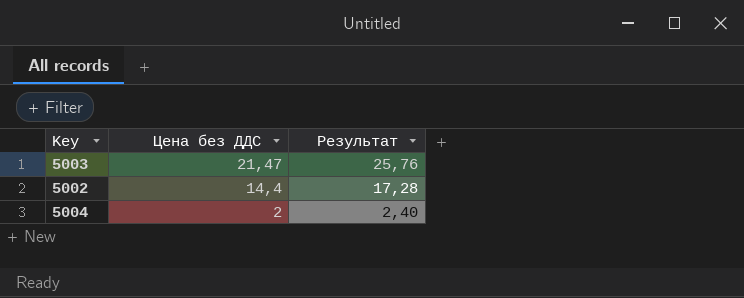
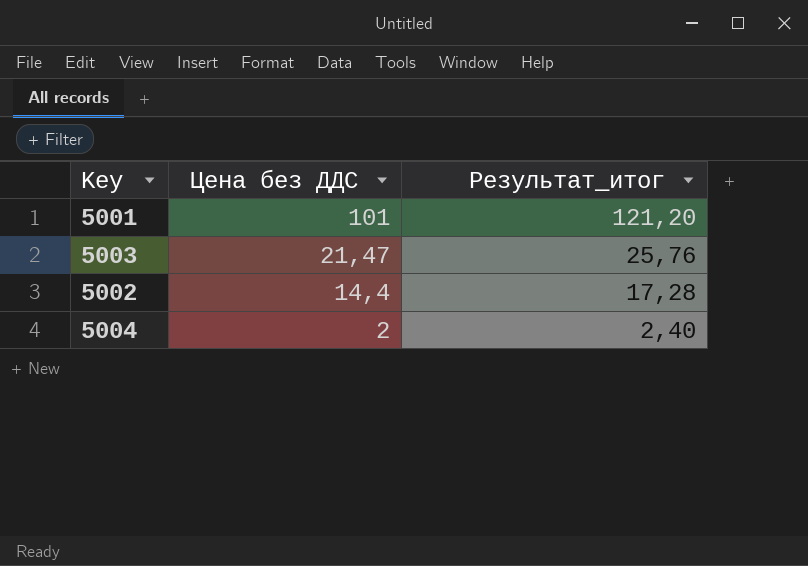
column name: Результат -> Результат_итог
row 5001: none -> 101 | 121,20

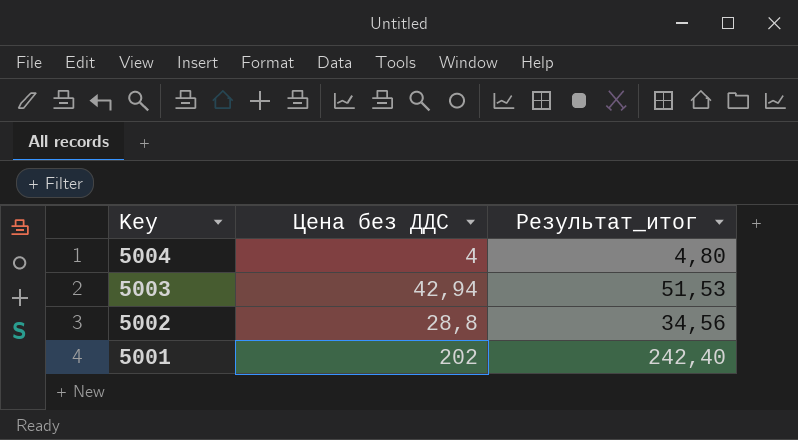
row order: Цена без ДДС descending -> Key descending
5004 | Цена без ДДС: 2 -> 4
5004 | Результат_итог: 2,40 -> 4,80
5003 | Цена без ДДС: 21,47 -> 42,94
5003 | Результат_итог: 25,76 -> 51,53
5002 | Цена без ДДС: 14,4 -> 28,8
5002 | Результат_итог: 17,28 -> 34,56
5001 | Цена без ДДС: 101 -> 202
5001 | Результат_итог: 121,20 -> 242,40

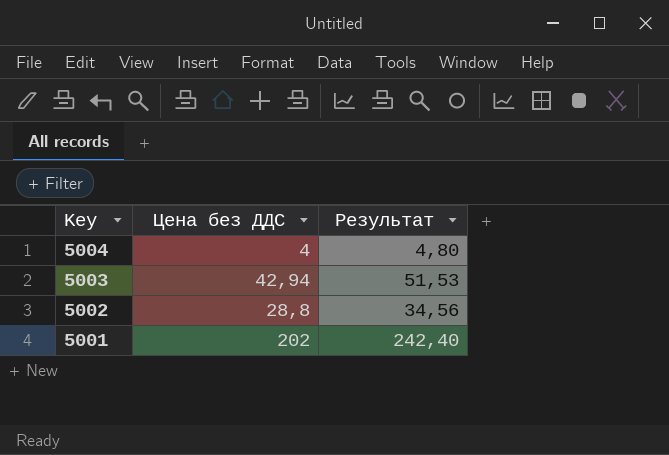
column name: Результат_итог -> Результат

